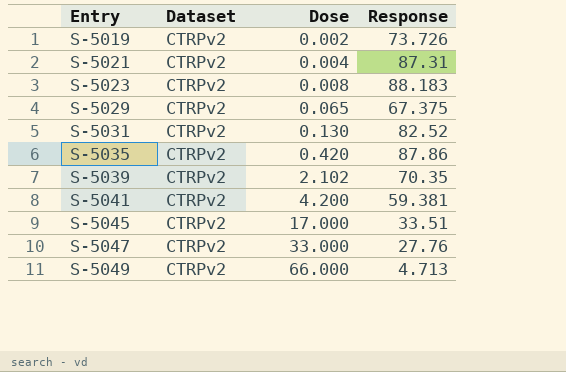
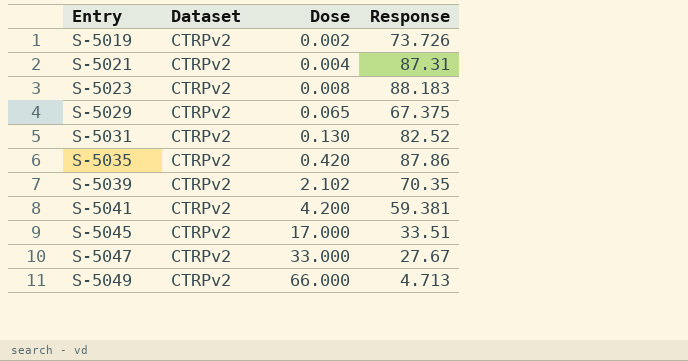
S-5047 | Response: 27.76 -> 27.67

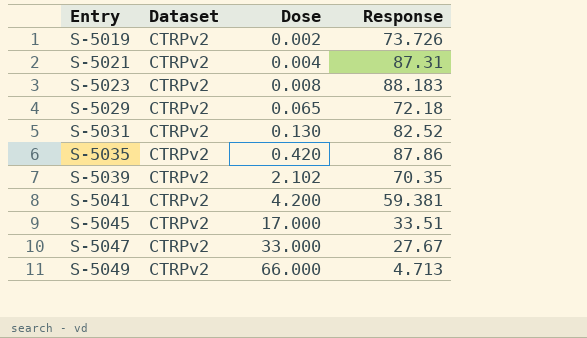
S-5029 | Response: 67.375 -> 72.18

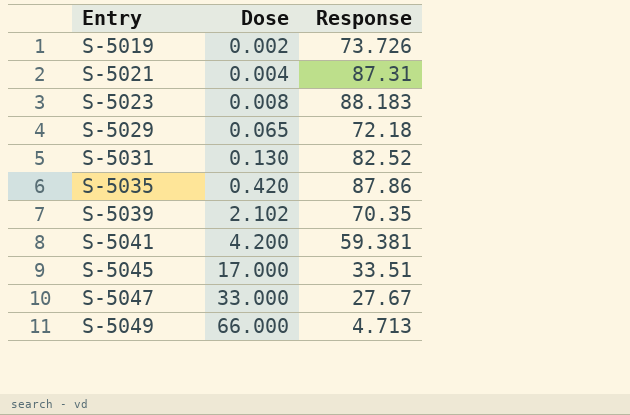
column Dataset | position: 2 -> none

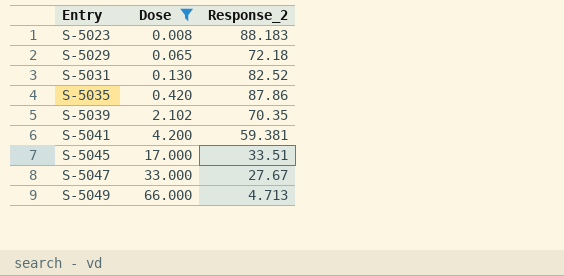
filter: none -> Dose >= 0.008
column name: Response -> Response_2

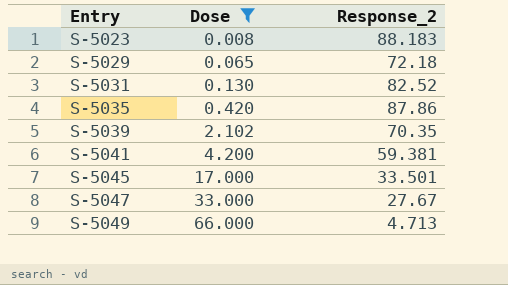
S-5045 | Response_2: 33.51 -> 33.501

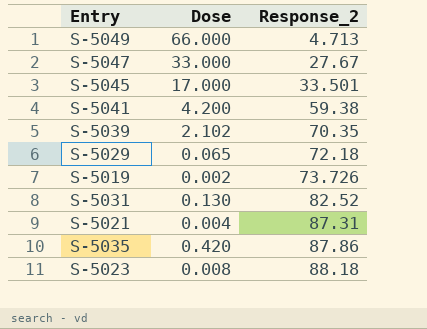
filter: Dose >= 0.008 -> none
row order: Entry ascending -> Response_2 ascending
S-5041 | Response_2: 59.381 -> 59.38
S-5023 | Response_2: 88.183 -> 88.18

